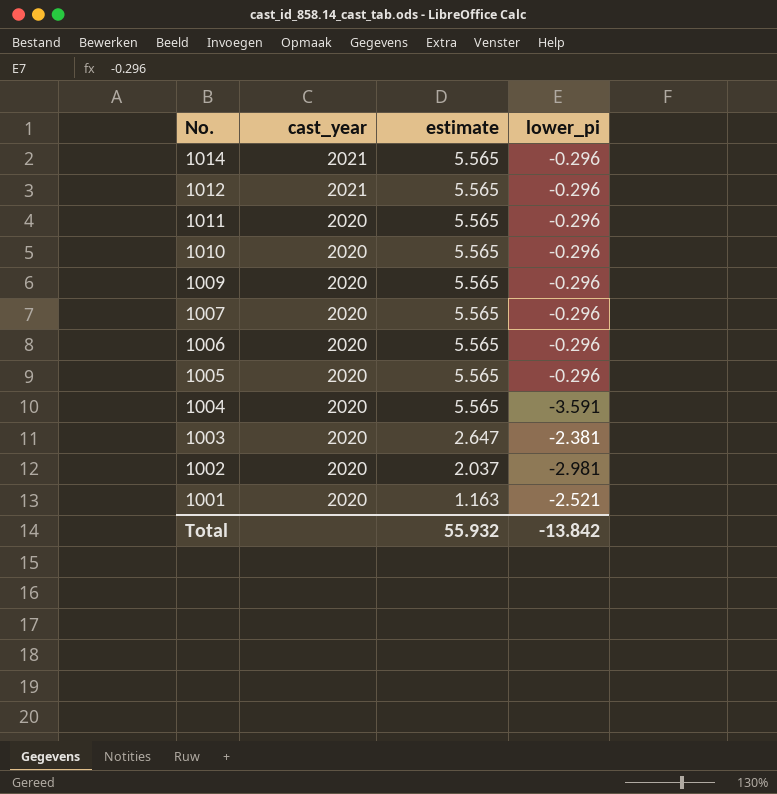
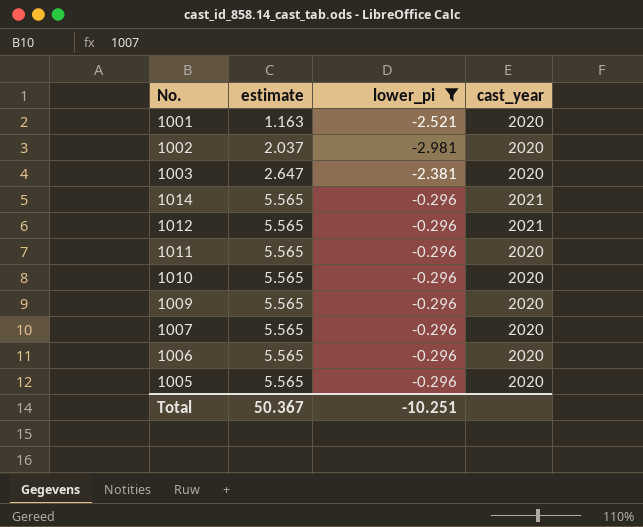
filter: none -> lower_pi != -3.591
row order: No. descending -> estimate ascending
column cast_year | position: 2 -> 4
Total | estimate: 55.932 -> 50.367
Total | lower_pi: -13.842 -> -10.251

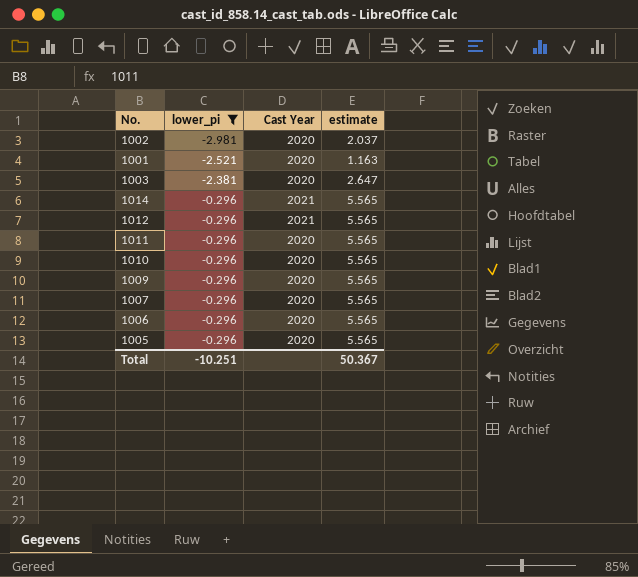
row order: estimate ascending -> lower_pi ascending
column name: cast_year -> Cast Year
column estimate | position: 2 -> 4

